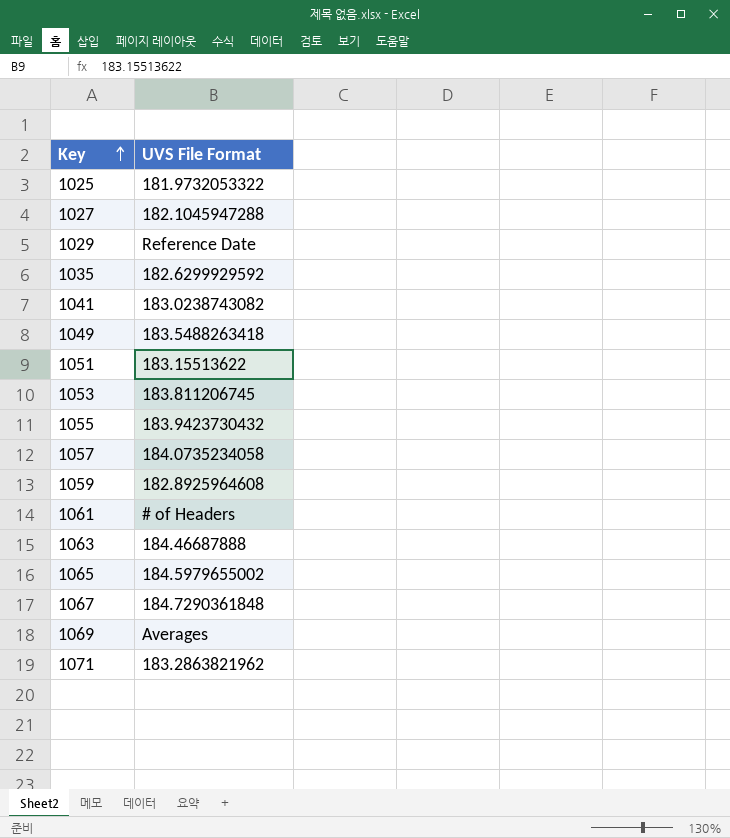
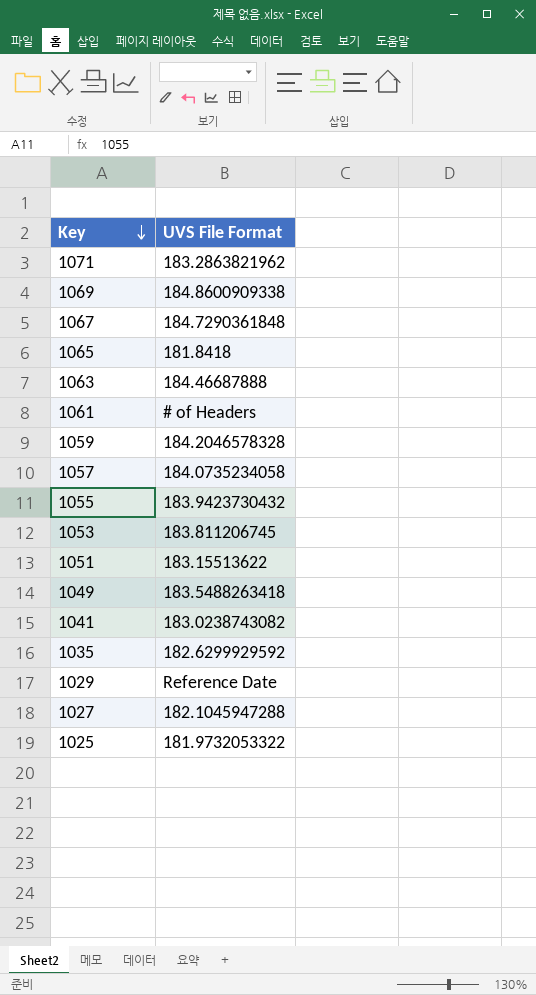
row order: Key ascending -> Key descending
1069 | UVS File Format: Averages -> 184.8600909338
1065 | UVS File Format: 184.5979655002 -> 181.8418
1059 | UVS File Format: 182.8925964608 -> 184.2046578328

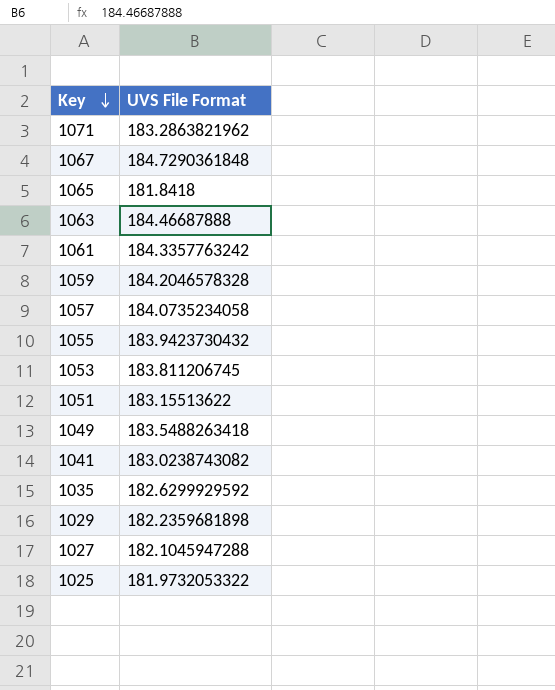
row 1069: 184.8600909338 -> none
1061 | UVS File Format: # of Headers -> 184.3357763242
1029 | UVS File Format: Reference Date -> 182.2359681898

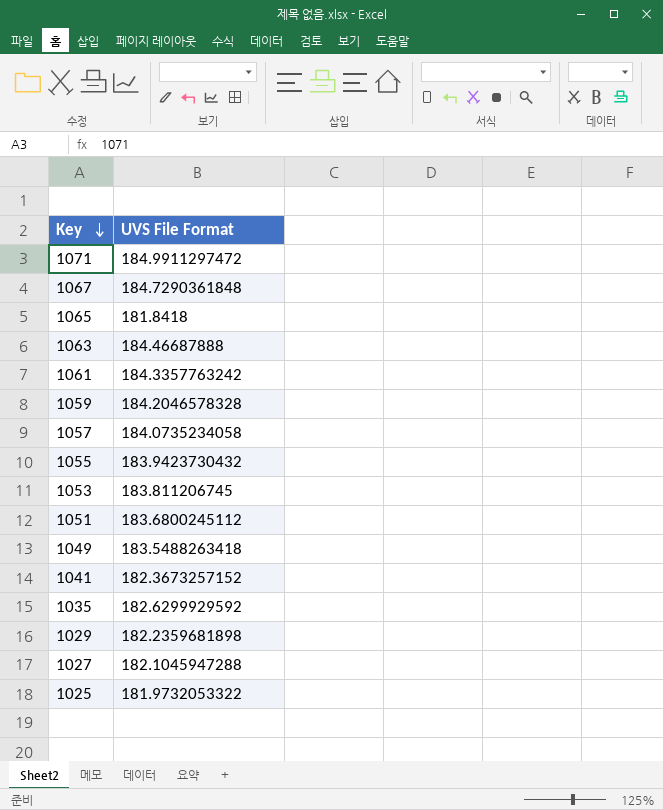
1071 | UVS File Format: 183.2863821962 -> 184.9911297472
1051 | UVS File Format: 183.15513622 -> 183.6800245112
1041 | UVS File Format: 183.0238743082 -> 182.3673257152

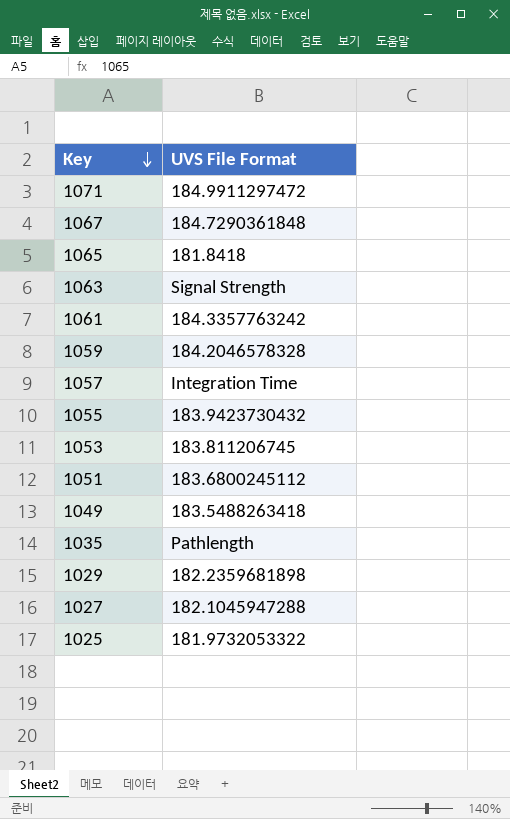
row 1041: 182.3673257152 -> none
1063 | UVS File Format: 184.46687888 -> Signal Strength
1057 | UVS File Format: 184.0735234058 -> Integration Time
1035 | UVS File Format: 182.6299929592 -> Pathlength

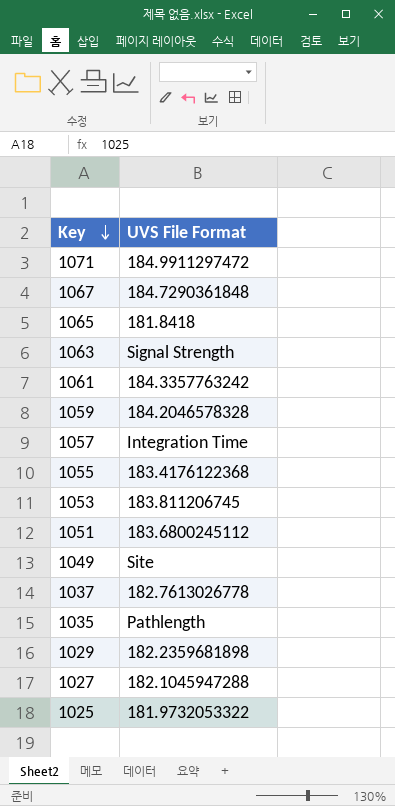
1055 | UVS File Format: 183.9423730432 -> 183.4176122368
1049 | UVS File Format: 183.5488263418 -> Site
row 1037: none -> 182.7613026778

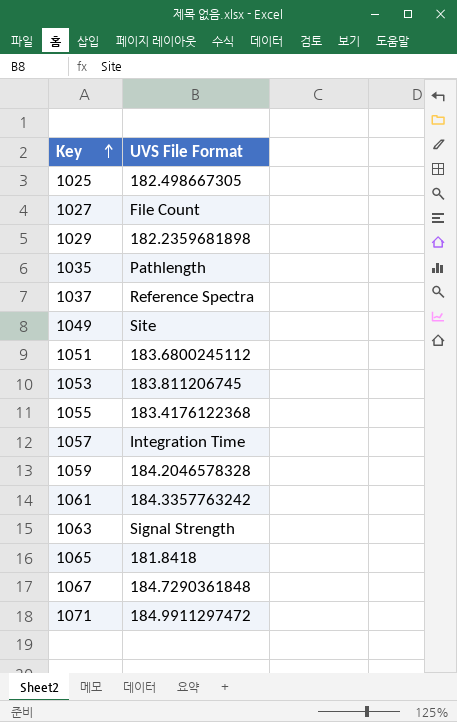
row order: Key descending -> Key ascending
1025 | UVS File Format: 181.9732053322 -> 182.498667305
1027 | UVS File Format: 182.1045947288 -> File Count
1037 | UVS File Format: 182.7613026778 -> Reference Spectra

